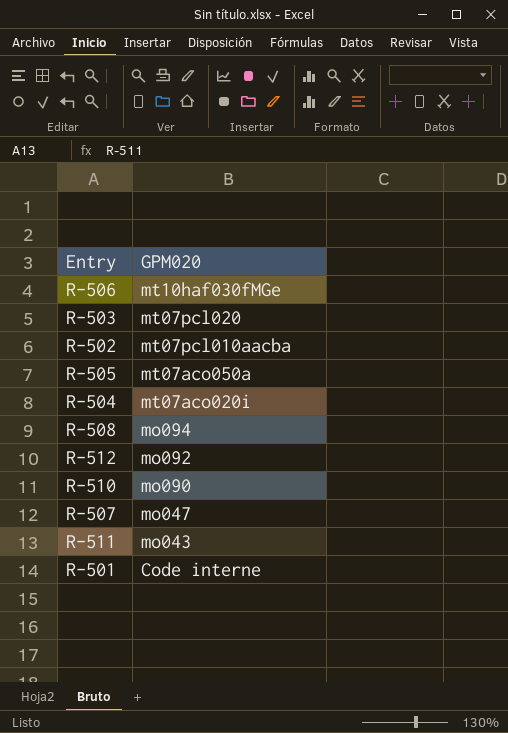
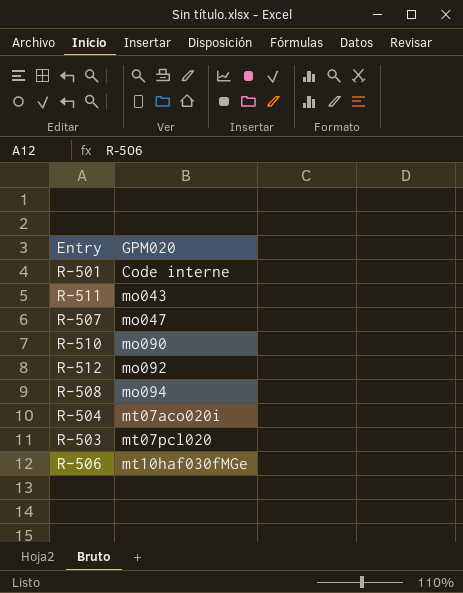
row order: GPM020 descending -> GPM020 ascending
row R-502: mt07pcl010aacba -> none
row R-505: mt07aco050a -> none

